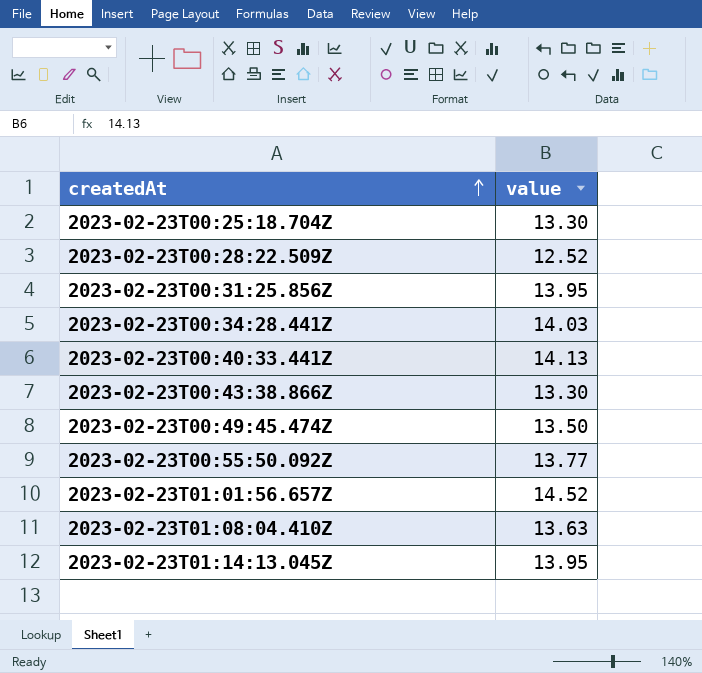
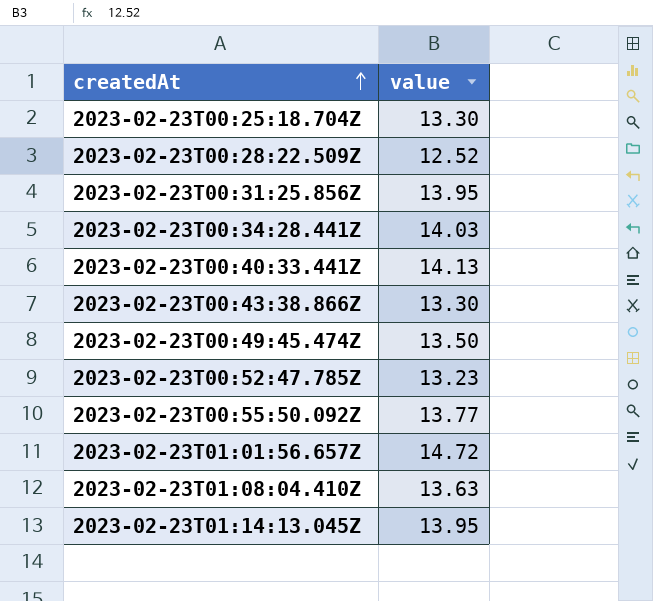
row 2023-02-23T00:52:47.785Z: none -> 13.23
2023-02-23T01:01:56.657Z | value: 14.52 -> 14.72

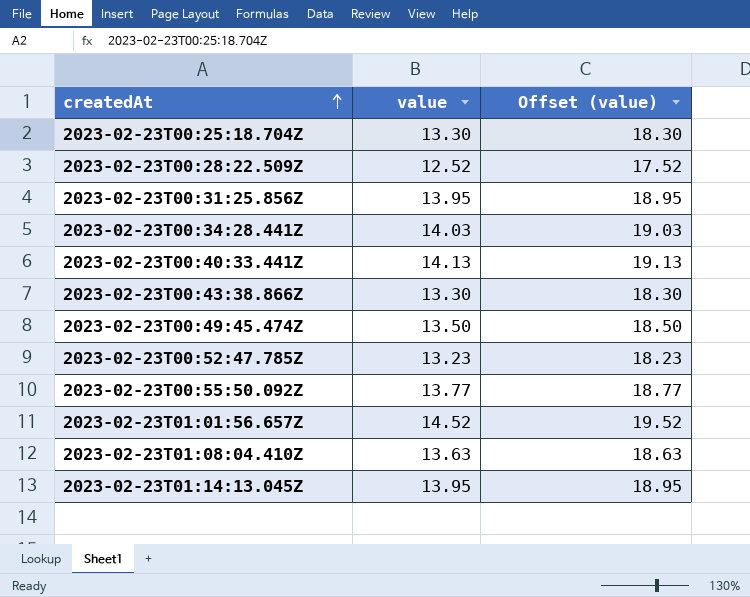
column Offset (value) | formula: none -> [value] + 5
2023-02-23T01:01:56.657Z | value: 14.72 -> 14.52

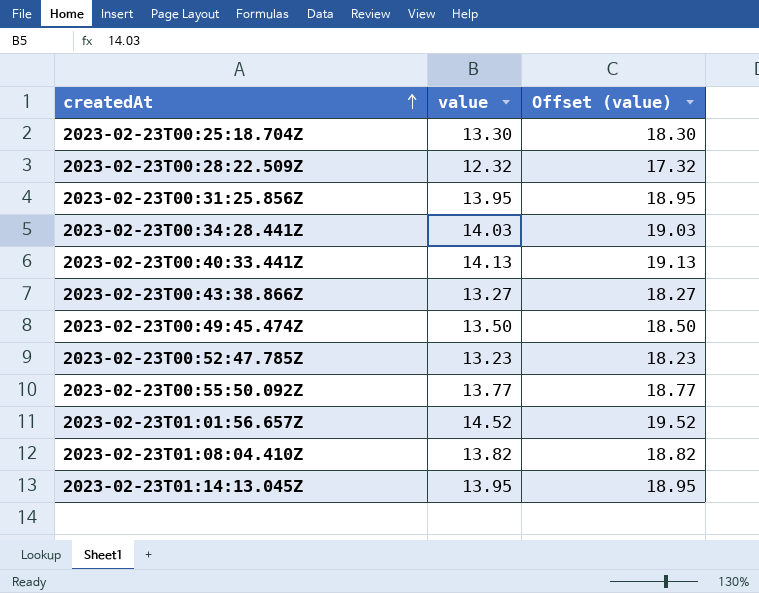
2023-02-23T00:28:22.509Z | value: 12.52 -> 12.32
2023-02-23T00:28:22.509Z | Offset (value): 17.52 -> 17.32
2023-02-23T00:43:38.866Z | value: 13.30 -> 13.27
2023-02-23T00:43:38.866Z | Offset (value): 18.30 -> 18.27
2023-02-23T01:08:04.410Z | value: 13.63 -> 13.82
2023-02-23T01:08:04.410Z | Offset (value): 18.63 -> 18.82

